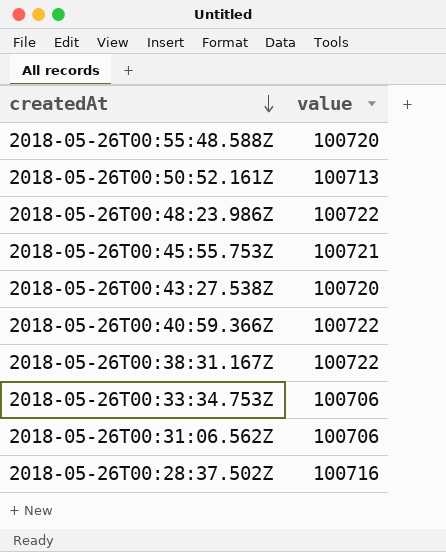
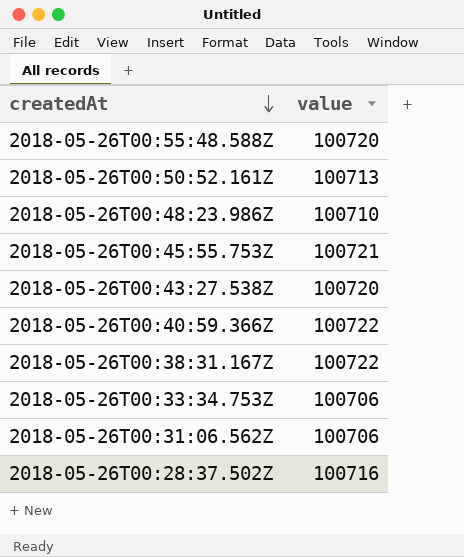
2018-05-26T00:48:23.986Z | value: 100722 -> 100710

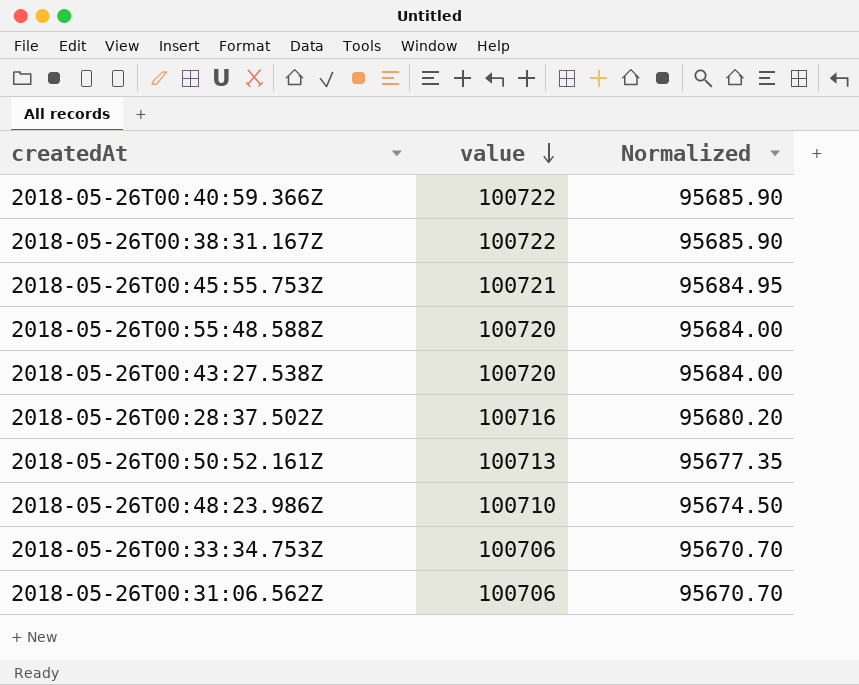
row order: createdAt descending -> value descending
column Normalized | formula: none -> [value] * 0.95

